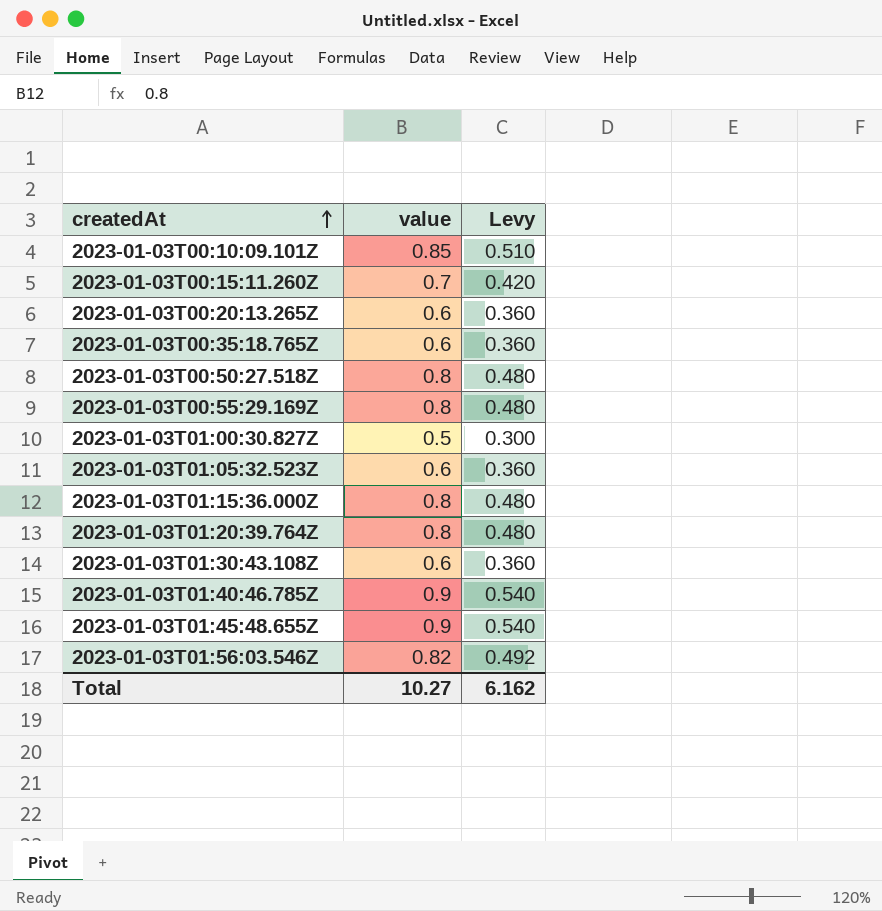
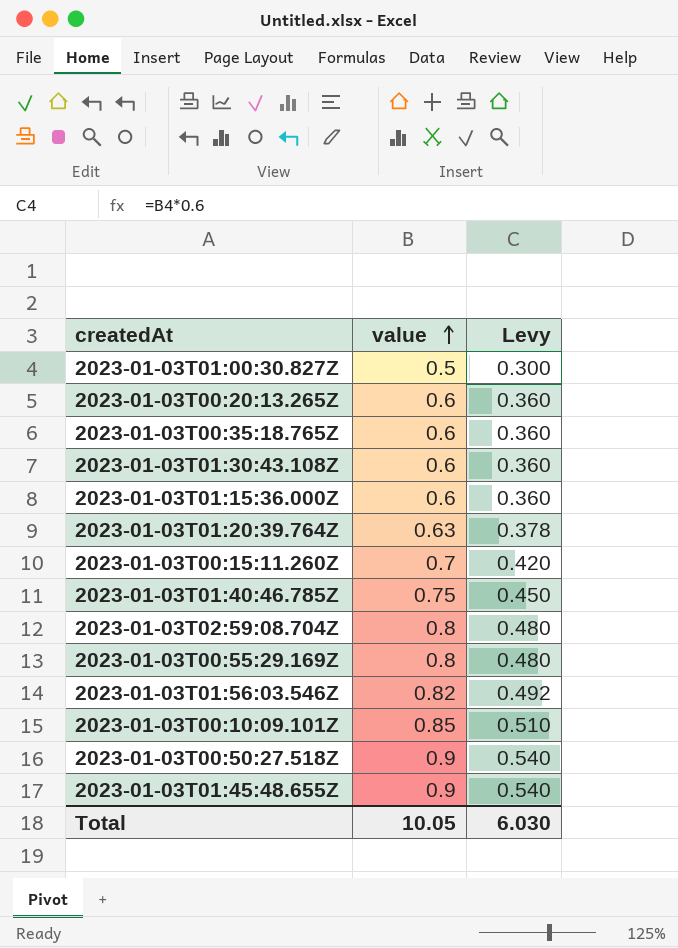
row order: createdAt ascending -> value ascending
row 2023-01-03T01:05:32.523Z: 0.6 | 0.360 -> none
2023-01-03T01:15:36.000Z | value: 0.8 -> 0.6
2023-01-03T01:15:36.000Z | Levy: 0.480 -> 0.360
2023-01-03T01:20:39.764Z | value: 0.8 -> 0.63
2023-01-03T01:20:39.764Z | Levy: 0.480 -> 0.378
2023-01-03T01:40:46.785Z | value: 0.9 -> 0.75
2023-01-03T01:40:46.785Z | Levy: 0.540 -> 0.450
row 2023-01-03T02:59:08.704Z: none -> 0.8 | 0.480
2023-01-03T00:50:27.518Z | value: 0.8 -> 0.9
2023-01-03T00:50:27.518Z | Levy: 0.480 -> 0.540
Total | value: 10.27 -> 10.05
Total | Levy: 6.162 -> 6.030

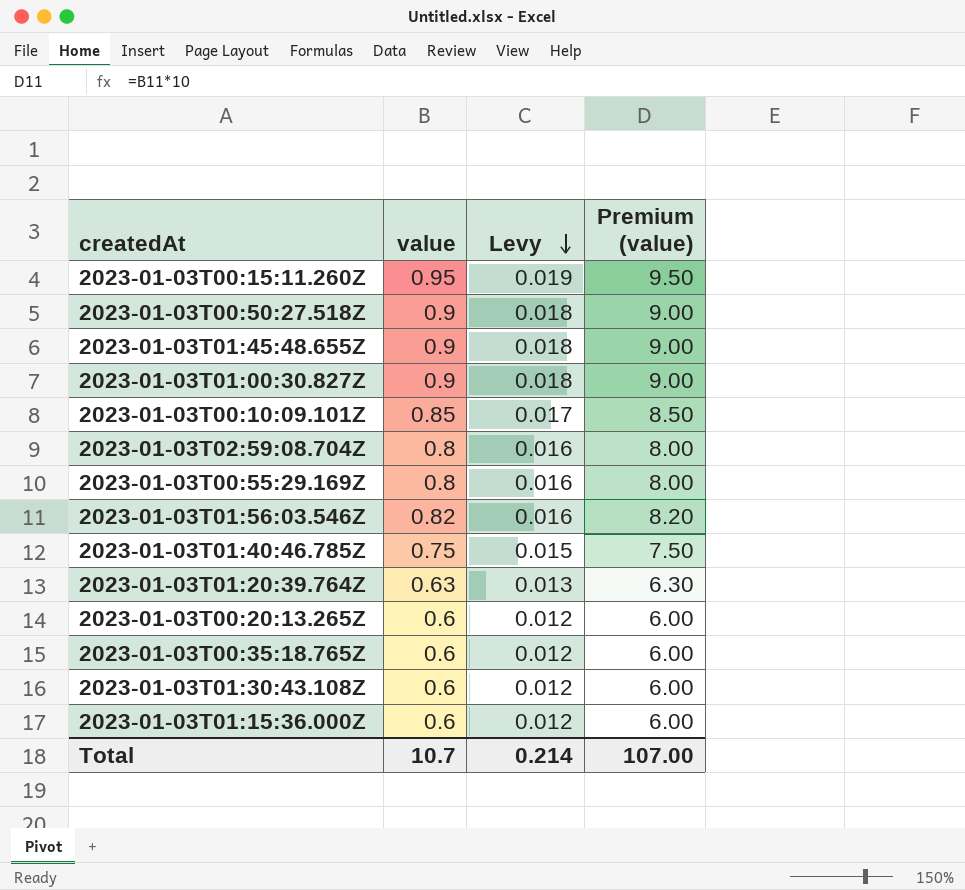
row order: value ascending -> Levy descending
column Levy | formula: [value] * 0.6 -> [value] * 0.02
column Premium (value) | formula: none -> [value] * 10
2023-01-03T00:15:11.260Z | value: 0.7 -> 0.95
2023-01-03T01:00:30.827Z | value: 0.5 -> 0.9
Total | value: 10.05 -> 10.7
Total | Levy: 6.030 -> 0.214

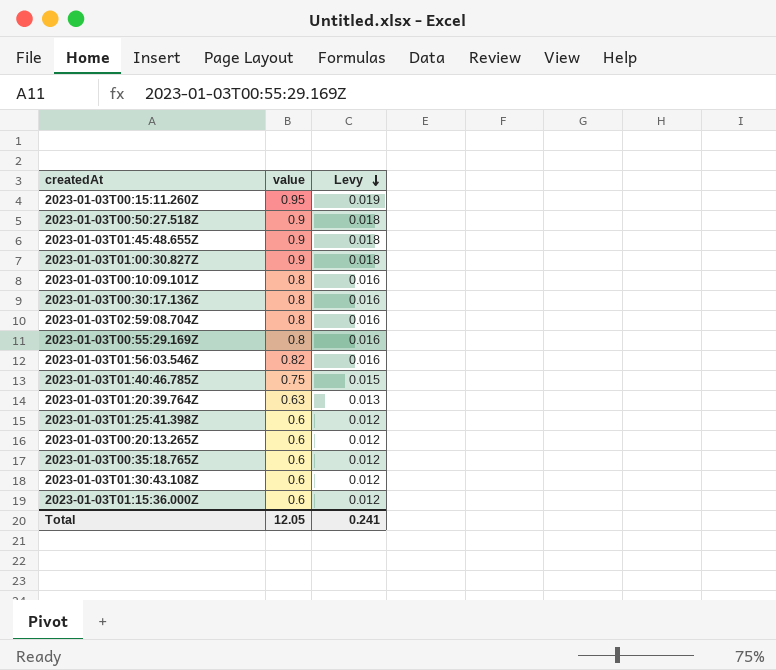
column Premium (value) | formula: [value] * 10 -> none
2023-01-03T00:10:09.101Z | value: 0.85 -> 0.8
2023-01-03T00:10:09.101Z | Levy: 0.017 -> 0.016
row 2023-01-03T00:30:17.136Z: none -> 0.8 | 0.016
row 2023-01-03T01:25:41.398Z: none -> 0.6 | 0.012
Total | value: 10.7 -> 12.05
Total | Levy: 0.214 -> 0.241

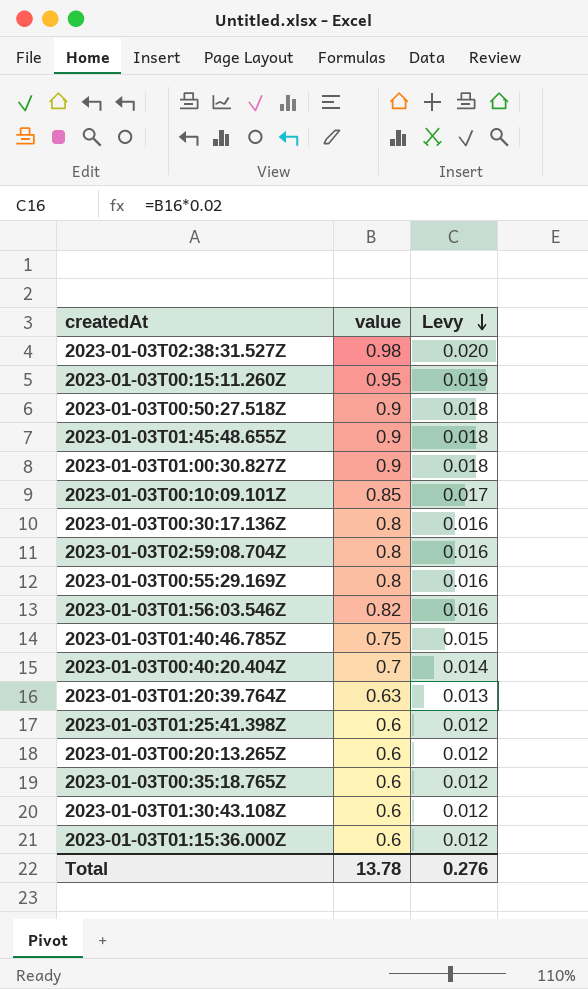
row 2023-01-03T02:38:31.527Z: none -> 0.98 | 0.020
2023-01-03T00:10:09.101Z | value: 0.8 -> 0.85
2023-01-03T00:10:09.101Z | Levy: 0.016 -> 0.017
row 2023-01-03T00:40:20.404Z: none -> 0.7 | 0.014
Total | value: 12.05 -> 13.78
Total | Levy: 0.241 -> 0.276

